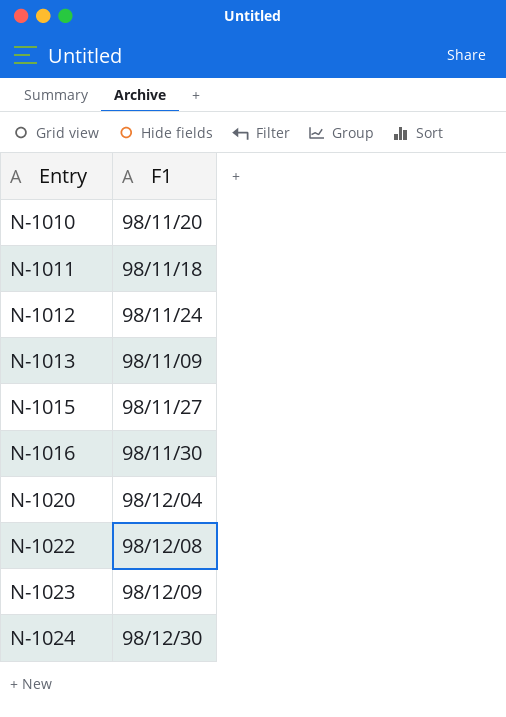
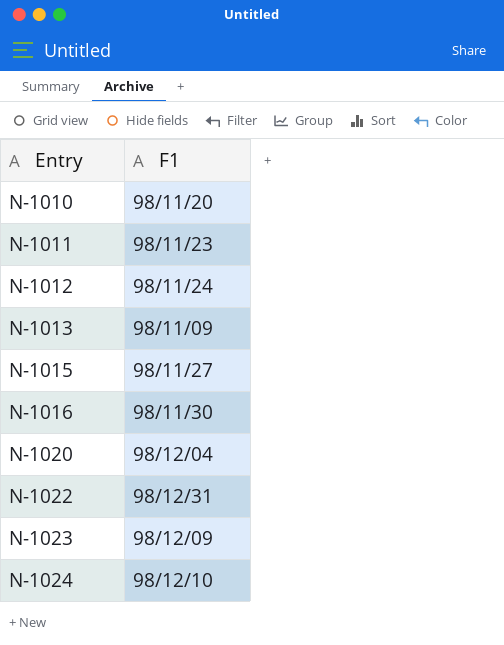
N-1011 | F1: 98/11/18 -> 98/11/23
N-1022 | F1: 98/12/08 -> 98/12/31
N-1024 | F1: 98/12/30 -> 98/12/10

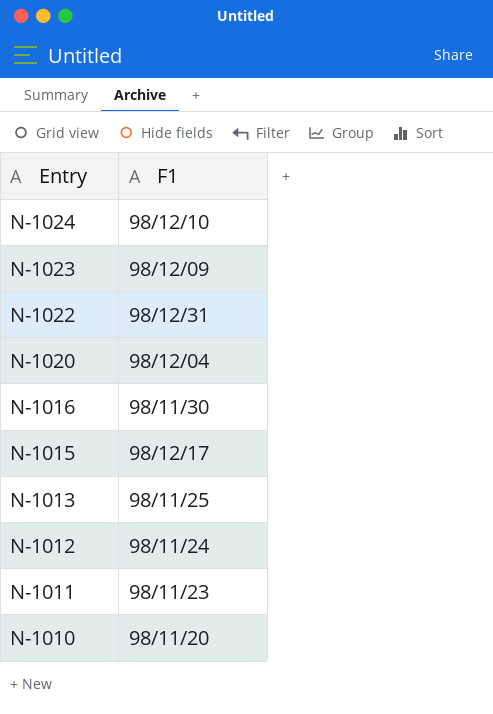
row order: Entry ascending -> Entry descending
N-1015 | F1: 98/11/27 -> 98/12/17
N-1013 | F1: 98/11/09 -> 98/11/25

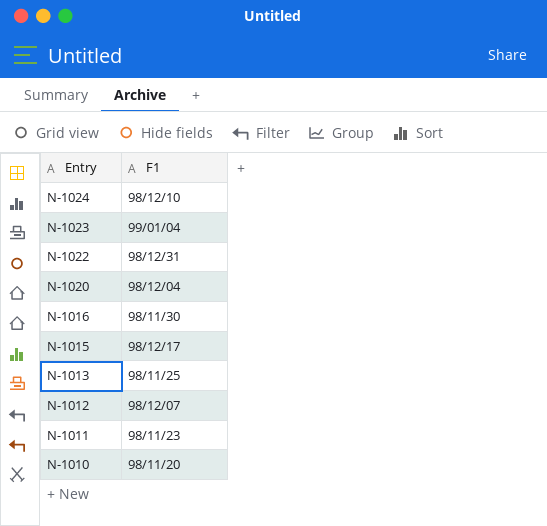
N-1023 | F1: 98/12/09 -> 99/01/04
N-1012 | F1: 98/11/24 -> 98/12/07

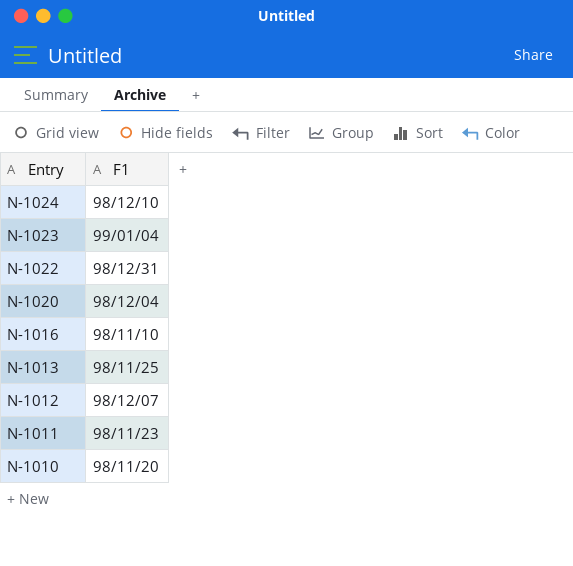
row N-1015: 98/12/17 -> none
N-1016 | F1: 98/11/30 -> 98/11/10

